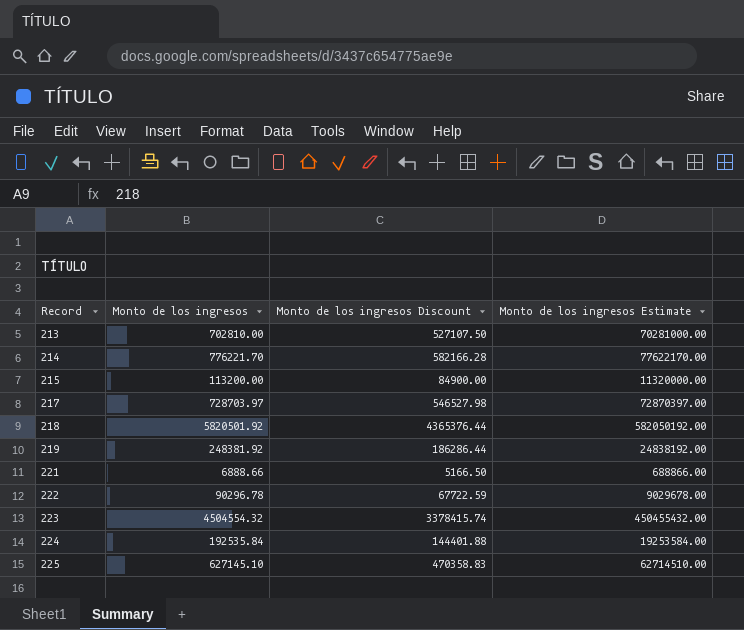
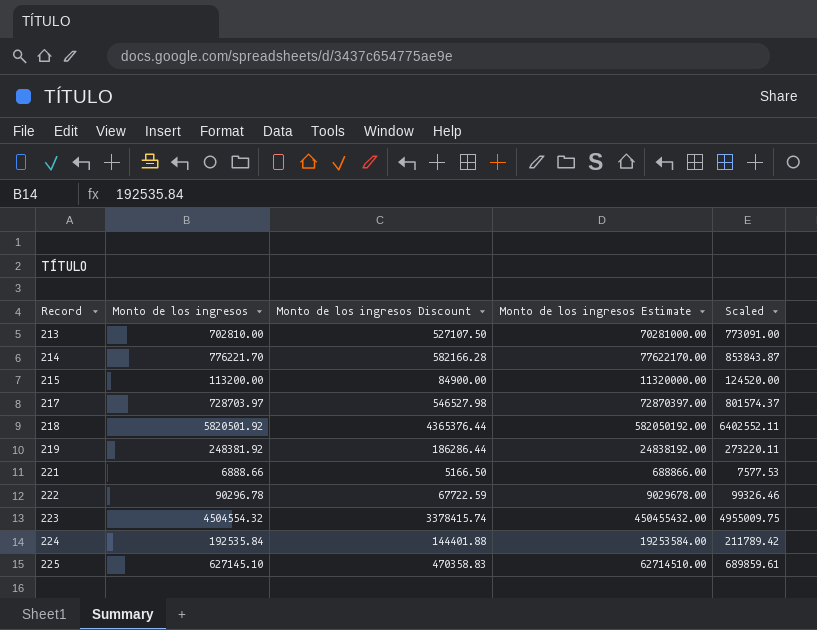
column Scaled | formula: none -> [Monto de los ingresos] * 1.1

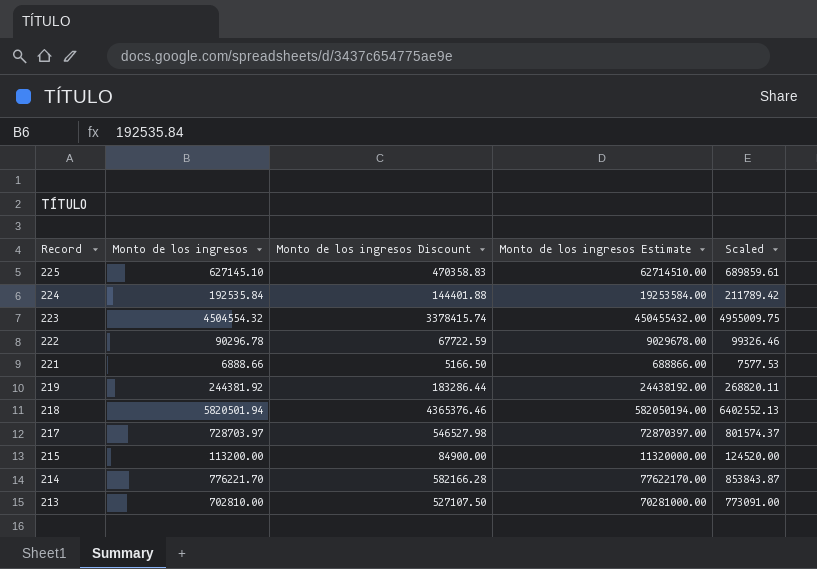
row order: Record ascending -> Record descending
219 | Monto de los ingresos: 248381.92 -> 244381.92
219 | Monto de los ingresos Discount: 186286.44 -> 183286.44
219 | Monto de los ingresos Estimate: 24838192.00 -> 24438192.00
219 | Scaled: 273220.11 -> 268820.11
218 | Monto de los ingresos: 5820501.92 -> 5820501.94
218 | Monto de los ingresos Discount: 4365376.44 -> 4365376.46
218 | Monto de los ingresos Estimate: 582050192.00 -> 582050194.00
218 | Scaled: 6402552.11 -> 6402552.13

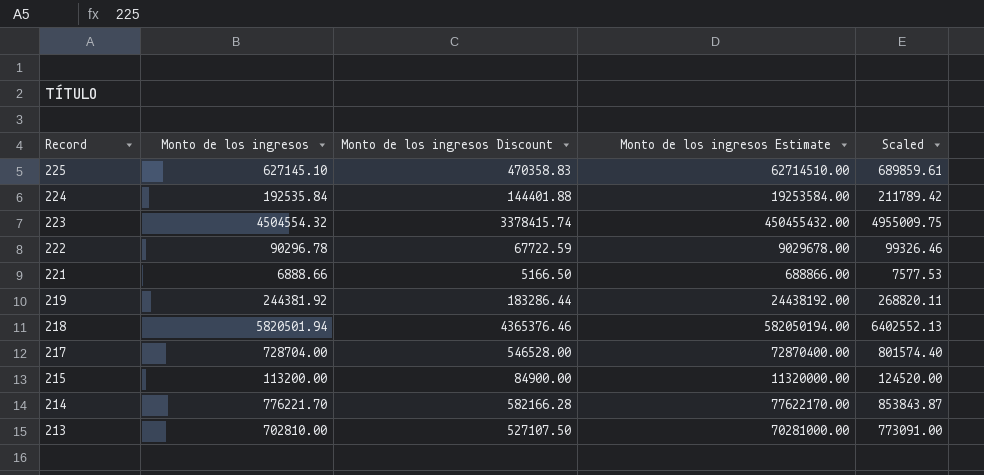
217 | Monto de los ingresos: 728703.97 -> 728704.00
217 | Monto de los ingresos Discount: 546527.98 -> 546528.00
217 | Monto de los ingresos Estimate: 72870397.00 -> 72870400.00
217 | Scaled: 801574.37 -> 801574.40

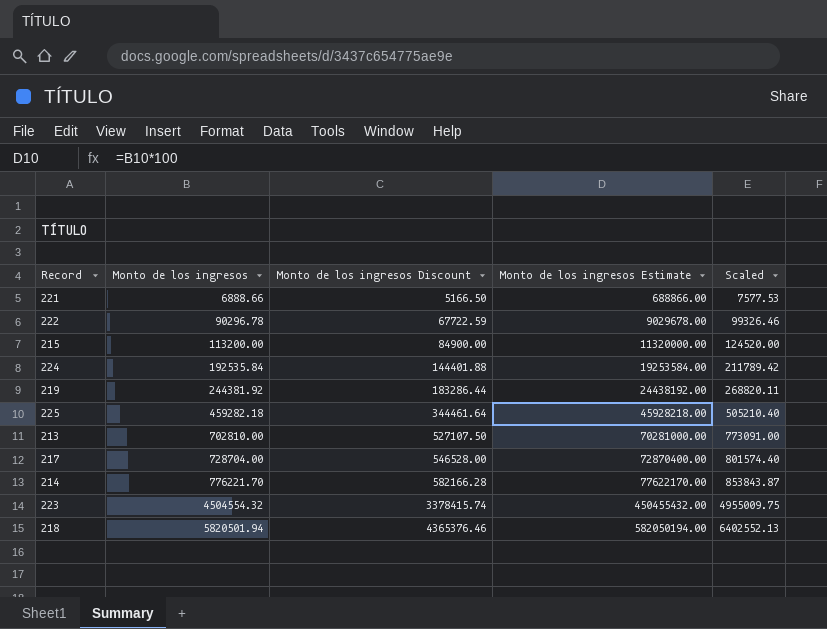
row order: Record descending -> Monto de los ingresos ascending
225 | Monto de los ingresos: 627145.10 -> 459282.18
225 | Monto de los ingresos Discount: 470358.83 -> 344461.64
225 | Monto de los ingresos Estimate: 62714510.00 -> 45928218.00
225 | Scaled: 689859.61 -> 505210.40

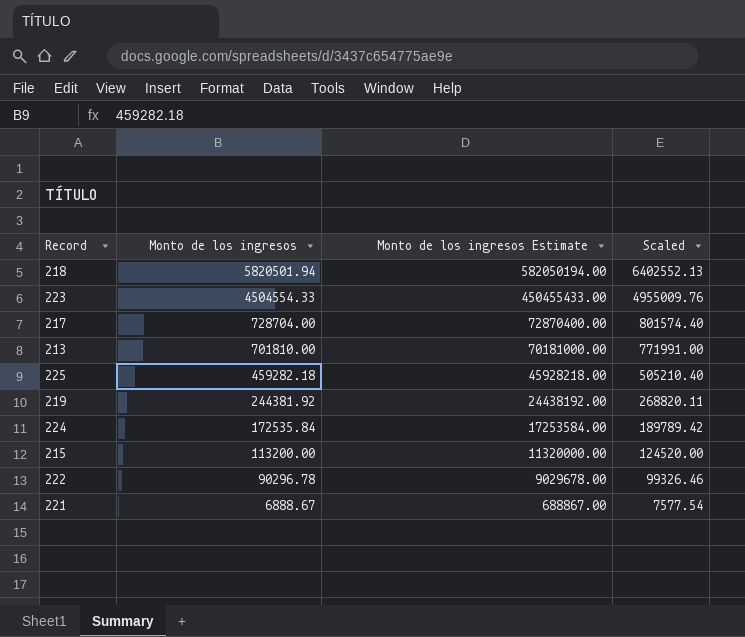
row order: Monto de los ingresos ascending -> Monto de los ingresos descending
column Monto de los ingresos Discount | formula: [Monto de los ingresos] * 0.75 -> none
row 214: 776221.70 | 582166.28 | 77622170.00 | 853843.87 -> none
223 | Monto de los ingresos: 4504554.32 -> 4504554.33
223 | Monto de los ingresos Estimate: 450455432.00 -> 450455433.00
223 | Scaled: 4955009.75 -> 4955009.76
213 | Monto de los ingresos: 702810.00 -> 701810.00
213 | Monto de los ingresos Estimate: 70281000.00 -> 70181000.00
213 | Scaled: 773091.00 -> 771991.00
224 | Monto de los ingresos: 192535.84 -> 172535.84
224 | Monto de los ingresos Estimate: 19253584.00 -> 17253584.00
224 | Scaled: 211789.42 -> 189789.42
221 | Monto de los ingresos: 6888.66 -> 6888.67
221 | Monto de los ingresos Estimate: 688866.00 -> 688867.00
221 | Scaled: 7577.53 -> 7577.54

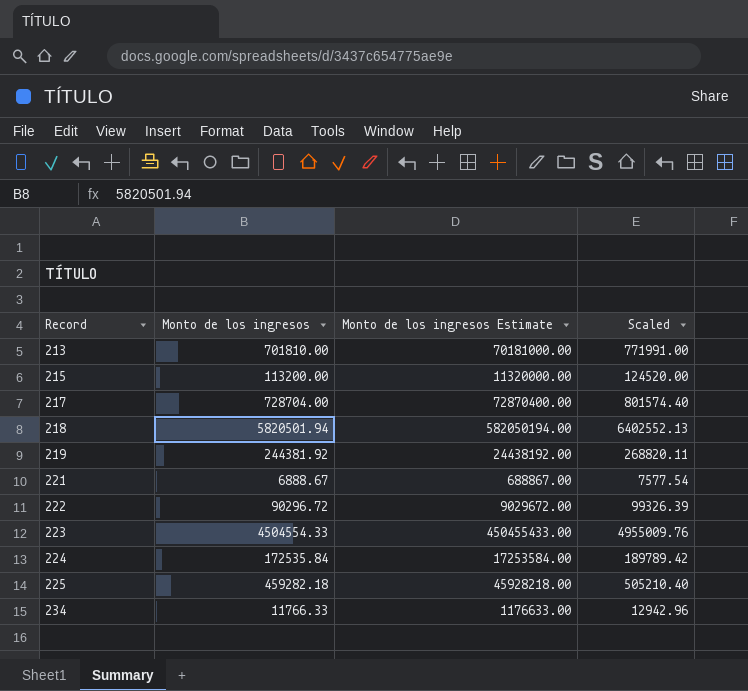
row order: Monto de los ingresos descending -> Record ascending
222 | Monto de los ingresos: 90296.78 -> 90296.72
222 | Monto de los ingresos Estimate: 9029678.00 -> 9029672.00
222 | Scaled: 99326.46 -> 99326.39
row 234: none -> 11766.33 | 1176633.00 | 12942.96

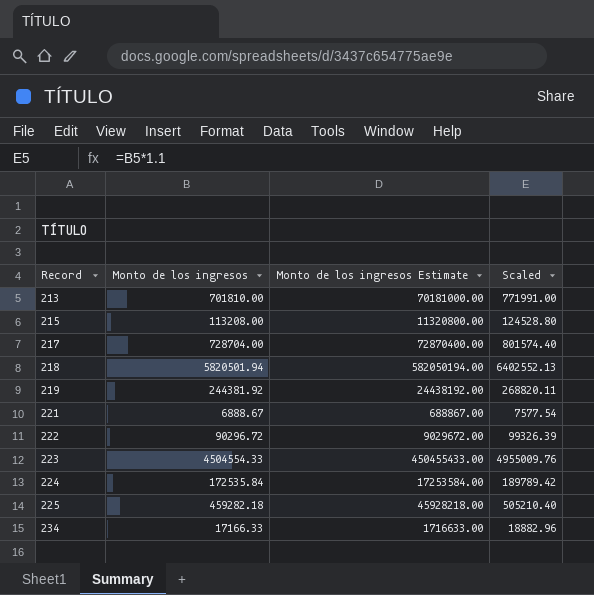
215 | Monto de los ingresos: 113200.00 -> 113208.00
215 | Monto de los ingresos Estimate: 11320000.00 -> 11320800.00
215 | Scaled: 124520.00 -> 124528.80
234 | Monto de los ingresos: 11766.33 -> 17166.33
234 | Monto de los ingresos Estimate: 1176633.00 -> 1716633.00
234 | Scaled: 12942.96 -> 18882.96

